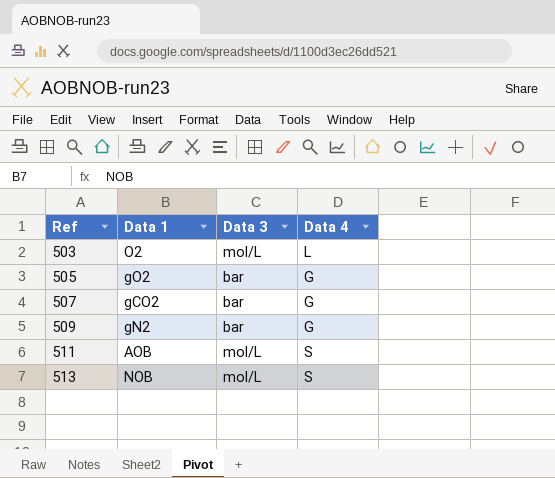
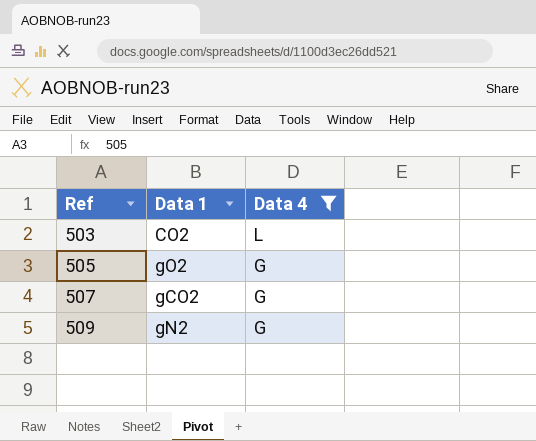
filter: none -> Data 4 != S
column Data 3 | position: 3 -> none
503 | Data 1: O2 -> CO2

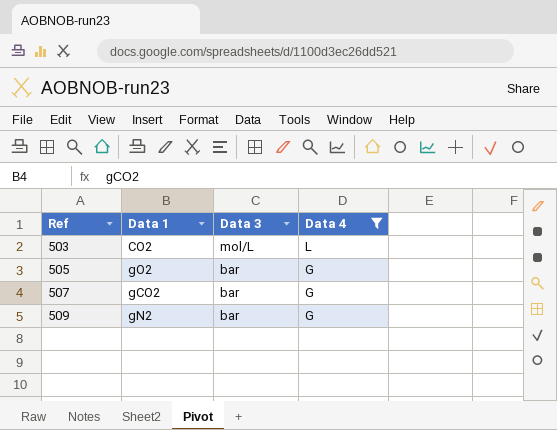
column Data 3 | position: none -> 3

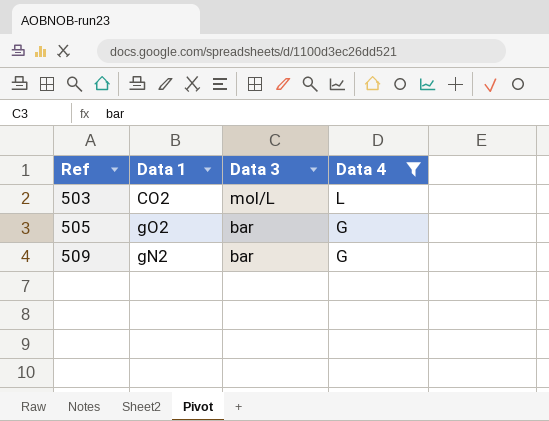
row 507: gCO2 | bar | G -> none

